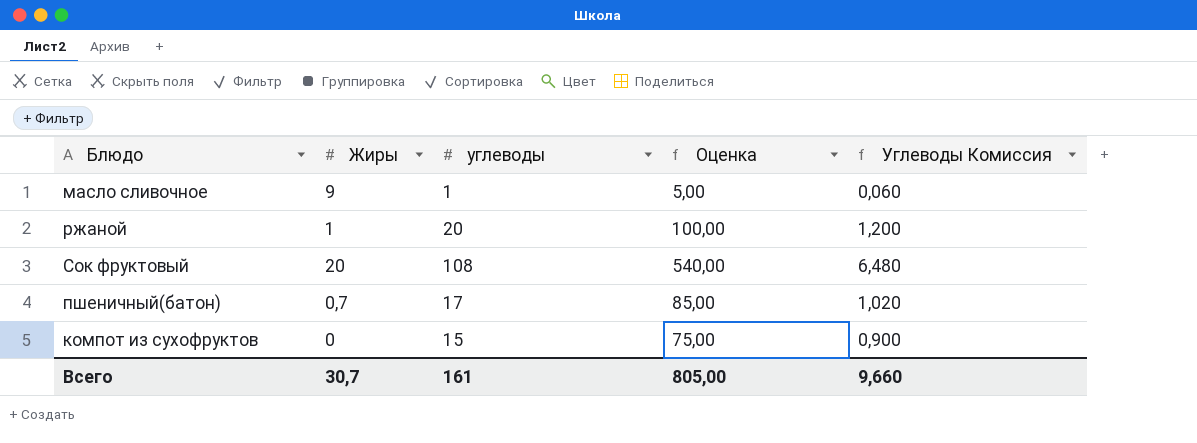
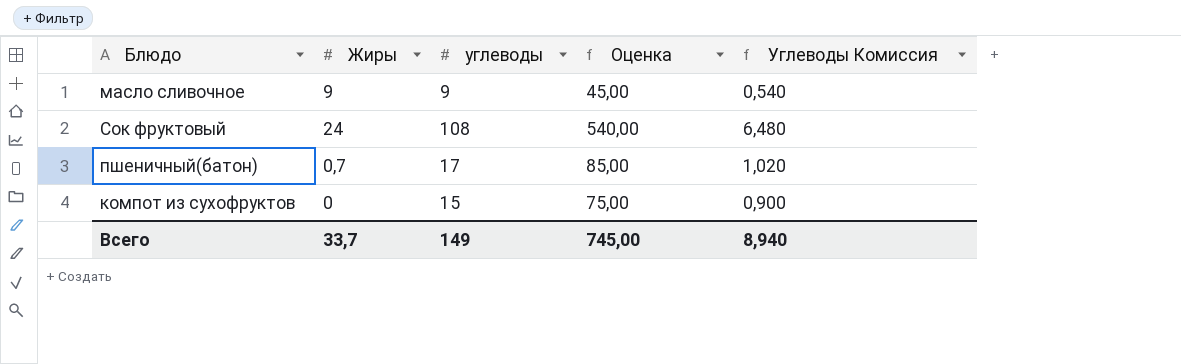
row ржаной: 1 | 20 | 100,00 | 1,200 -> none
масло сливочное | углеводы: 1 -> 9
масло сливочное | Оценка: 5,00 -> 45,00
масло сливочное | Углеводы Комиссия: 0,060 -> 0,540
Сок фруктовый | Жиры: 20 -> 24
Всего | Жиры: 30,7 -> 33,7
Всего | углеводы: 161 -> 149
Всего | Оценка: 805,00 -> 745,00
Всего | Углеводы Комиссия: 9,660 -> 8,940

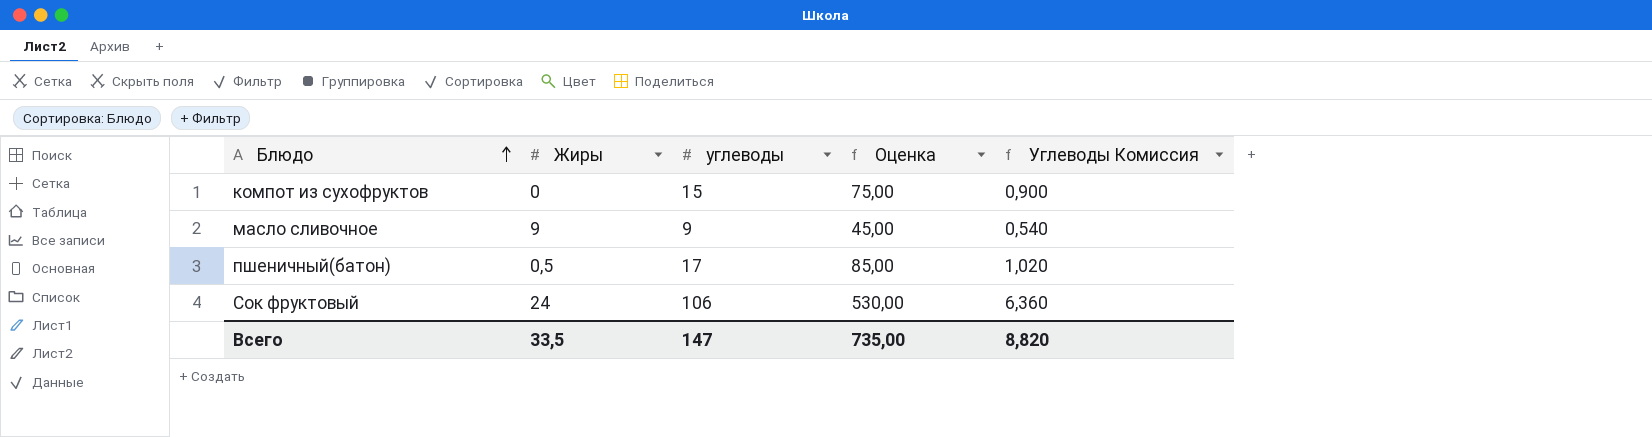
row order: none -> Блюдо ascending
пшеничный(батон) | Жиры: 0,7 -> 0,5
Сок фруктовый | углеводы: 108 -> 106
Сок фруктовый | Оценка: 540,00 -> 530,00
Сок фруктовый | Углеводы Комиссия: 6,480 -> 6,360
Всего | Жиры: 33,7 -> 33,5
Всего | углеводы: 149 -> 147
Всего | Оценка: 745,00 -> 735,00
Всего | Углеводы Комиссия: 8,940 -> 8,820

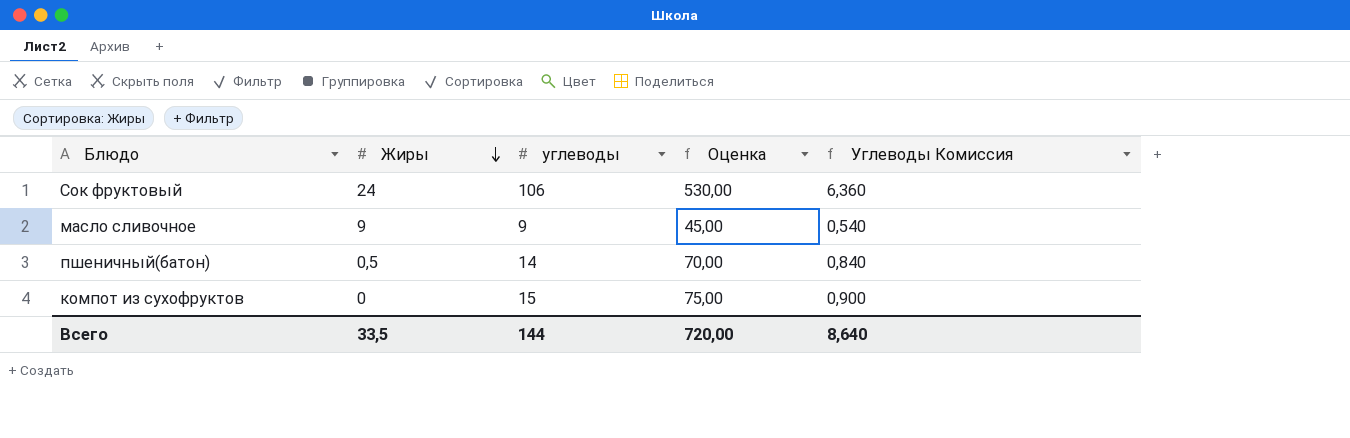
row order: Блюдо ascending -> Жиры descending
пшеничный(батон) | углеводы: 17 -> 14
пшеничный(батон) | Оценка: 85,00 -> 70,00
пшеничный(батон) | Углеводы Комиссия: 1,020 -> 0,840
Всего | углеводы: 147 -> 144
Всего | Оценка: 735,00 -> 720,00
Всего | Углеводы Комиссия: 8,820 -> 8,640

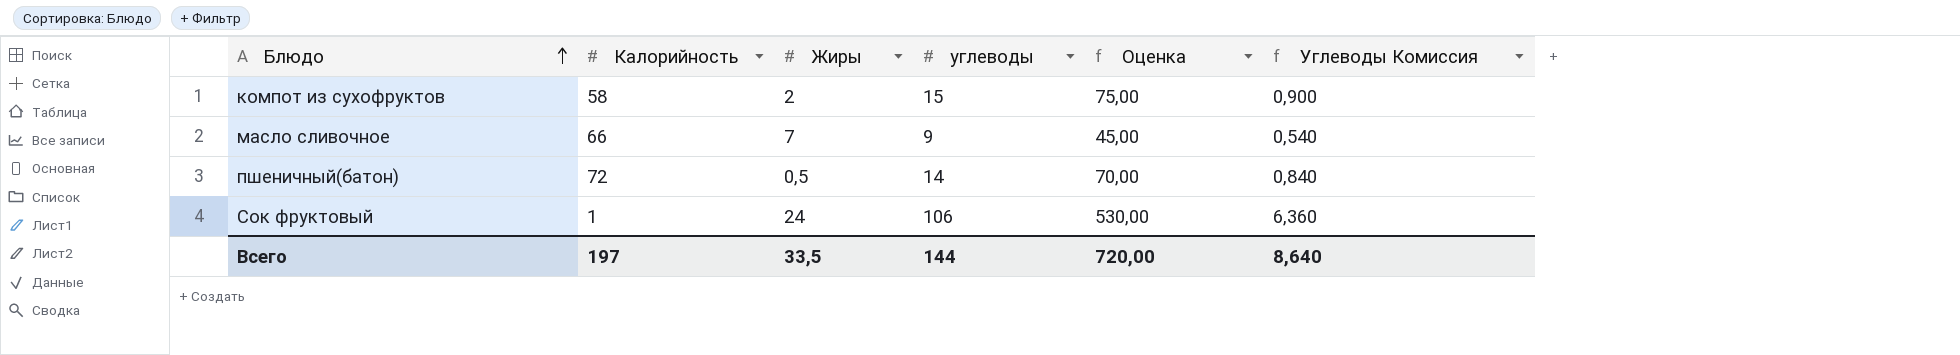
row order: Жиры descending -> Блюдо ascending
column Калорийность | position: none -> 2
компот из сухофруктов | Жиры: 0 -> 2
масло сливочное | Жиры: 9 -> 7

